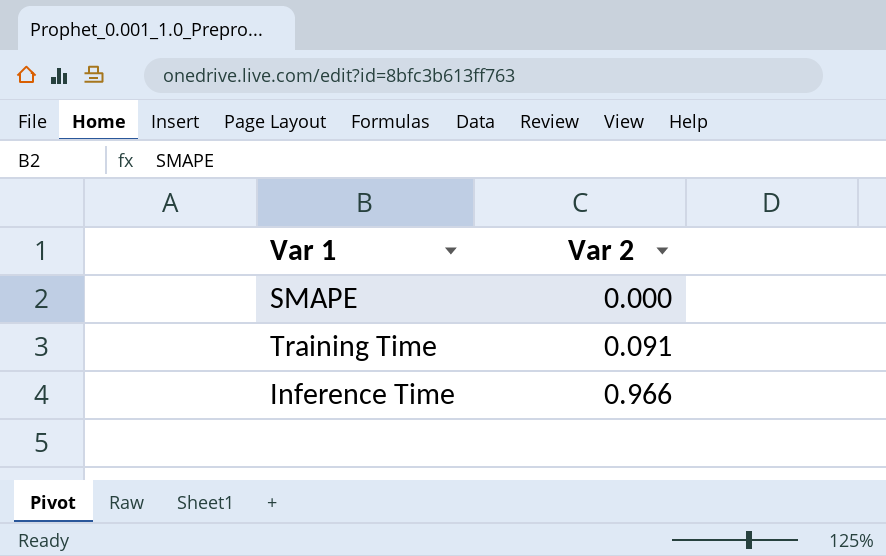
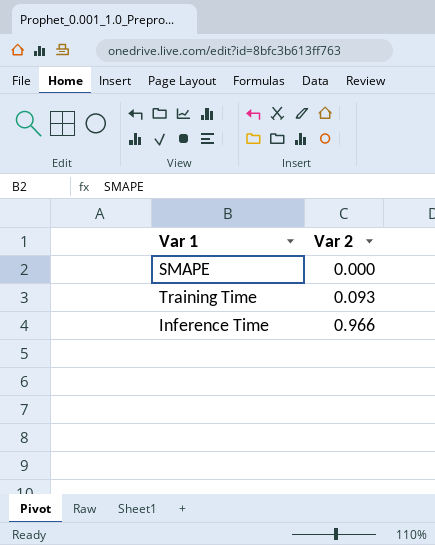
Training Time | Var 2: 0.091 -> 0.093

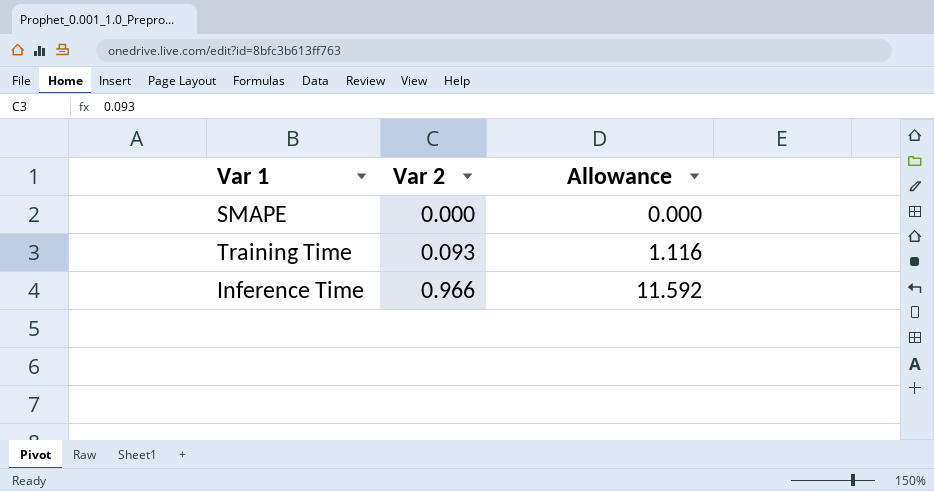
column Allowance | formula: none -> [Var 2] * 12

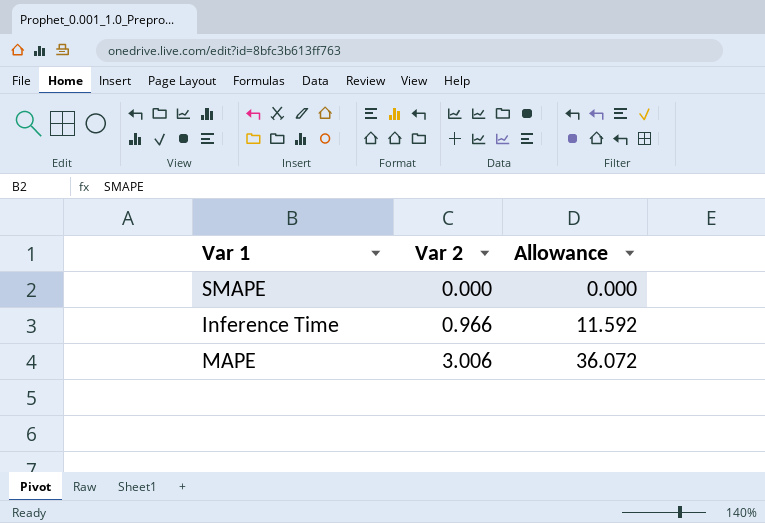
row Training Time: 0.093 | 1.116 -> none
row MAPE: none -> 3.006 | 36.072

